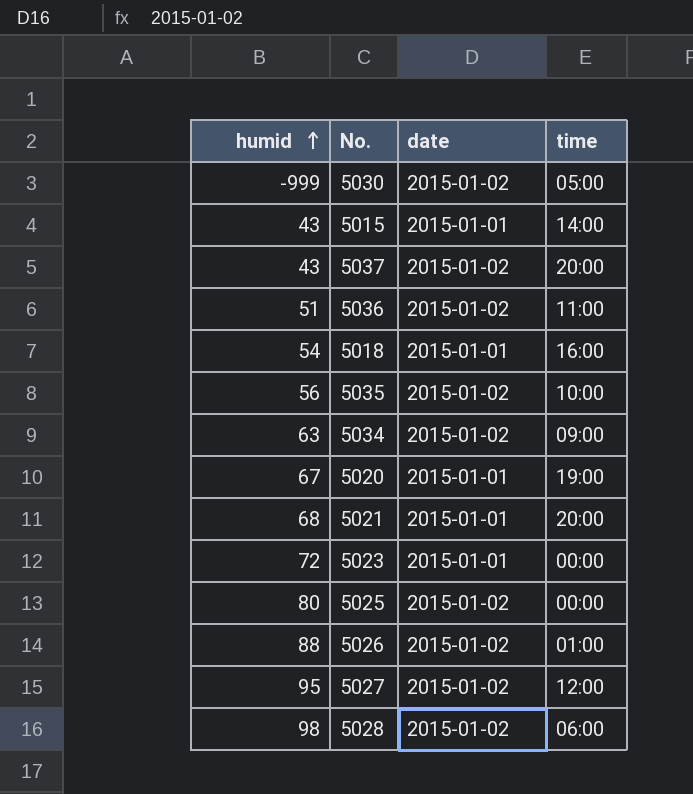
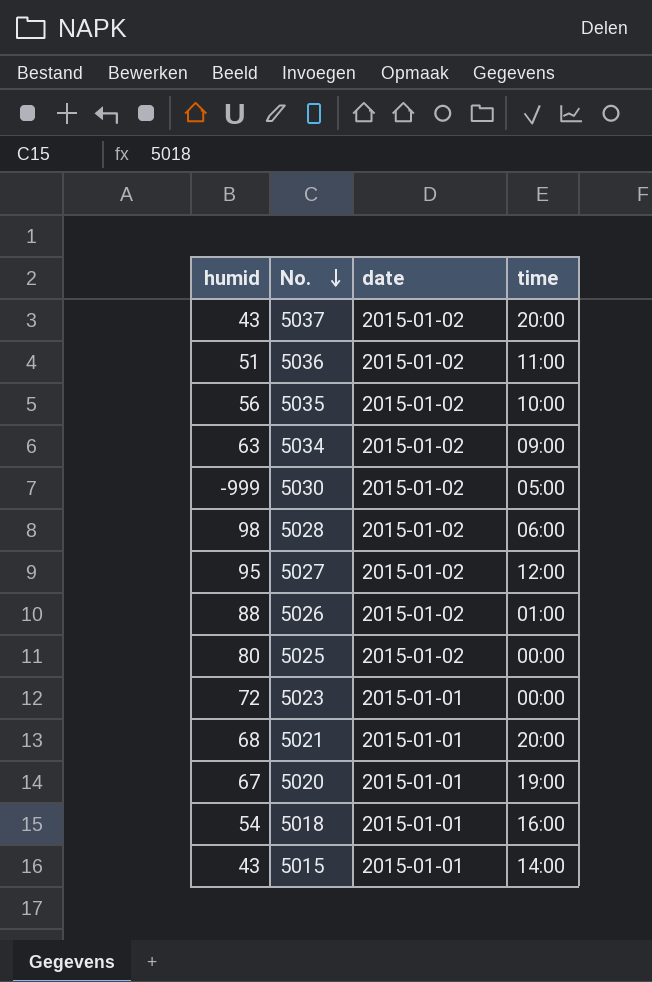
row order: humid ascending -> No. descending

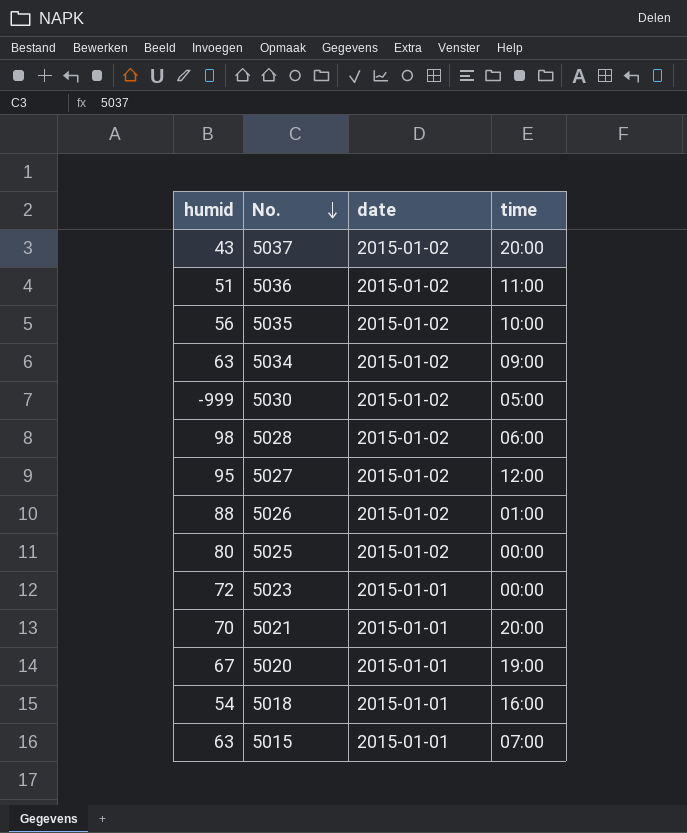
5021 | humid: 68 -> 70
5015 | humid: 43 -> 63
5015 | time: 14:00 -> 07:00

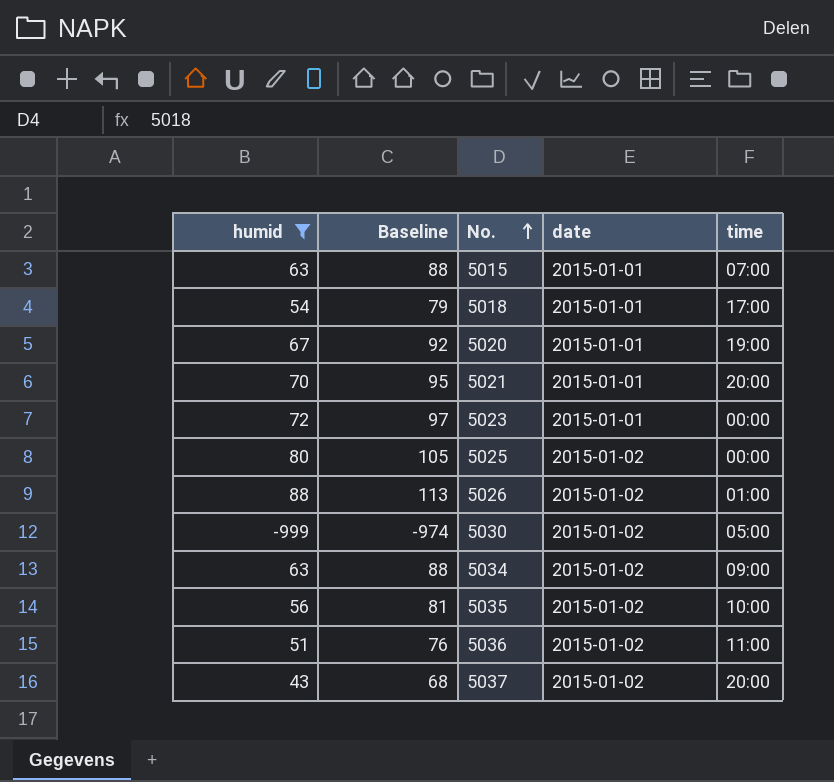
filter: none -> humid <= 88
row order: No. descending -> No. ascending
column Baseline | formula: none -> [humid] + 25
5018 | time: 16:00 -> 17:00

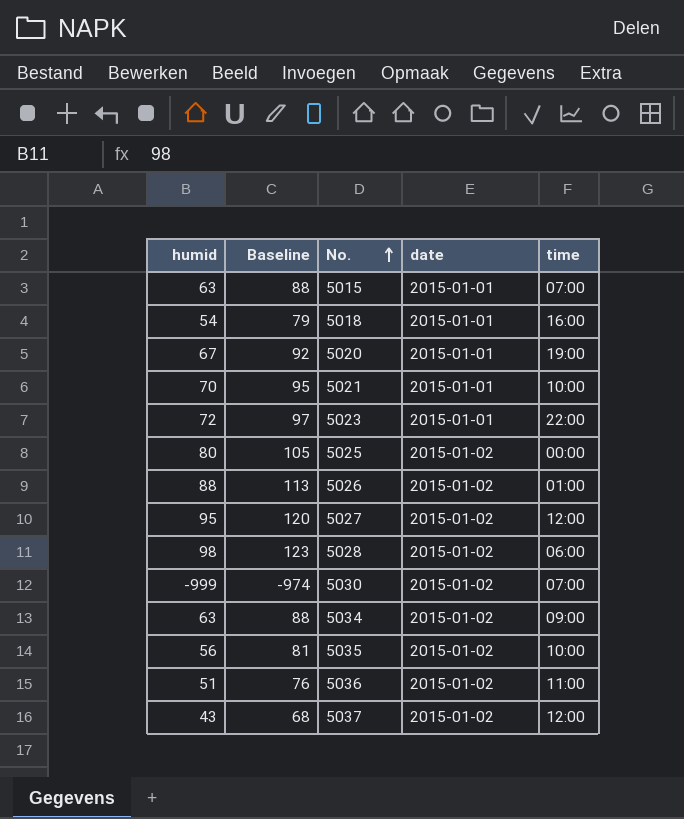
filter: humid <= 88 -> none
5018 | time: 17:00 -> 16:00
5021 | time: 20:00 -> 10:00
5023 | time: 00:00 -> 22:00
5030 | time: 05:00 -> 07:00
5037 | time: 20:00 -> 12:00

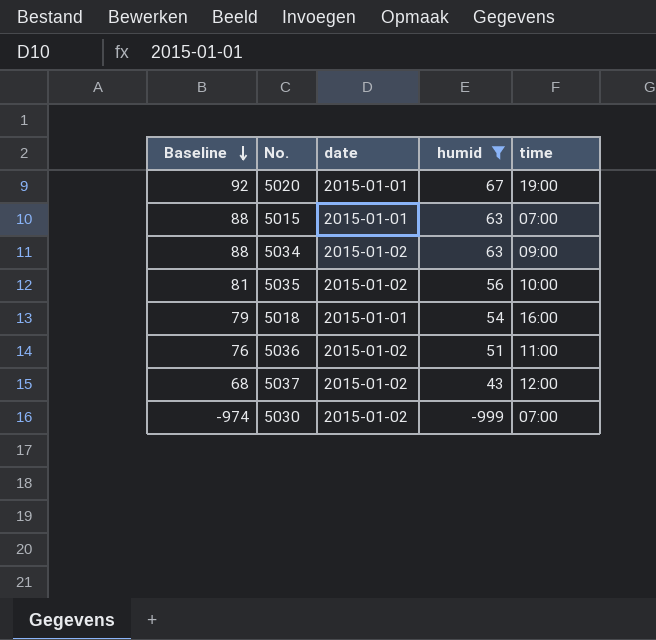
filter: none -> humid <= 67
row order: No. ascending -> Baseline descending
column humid | position: 1 -> 4

